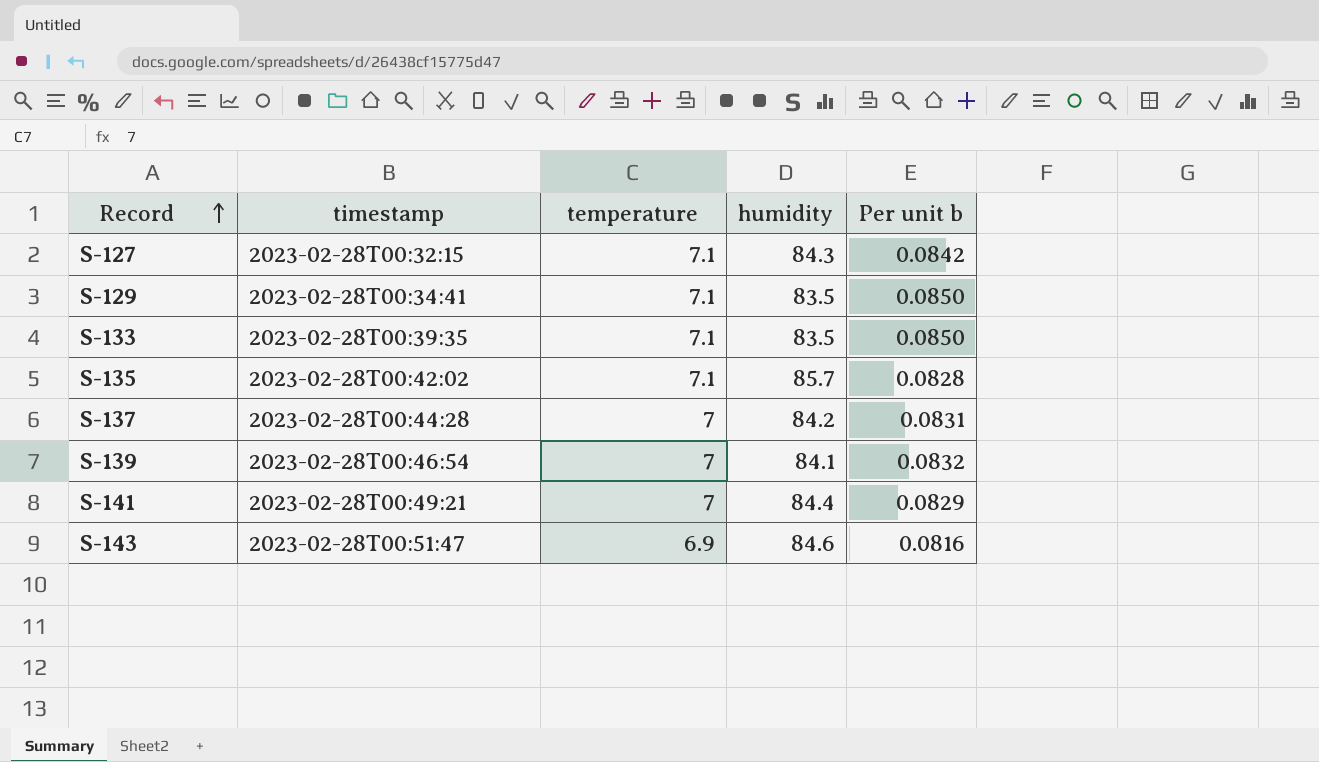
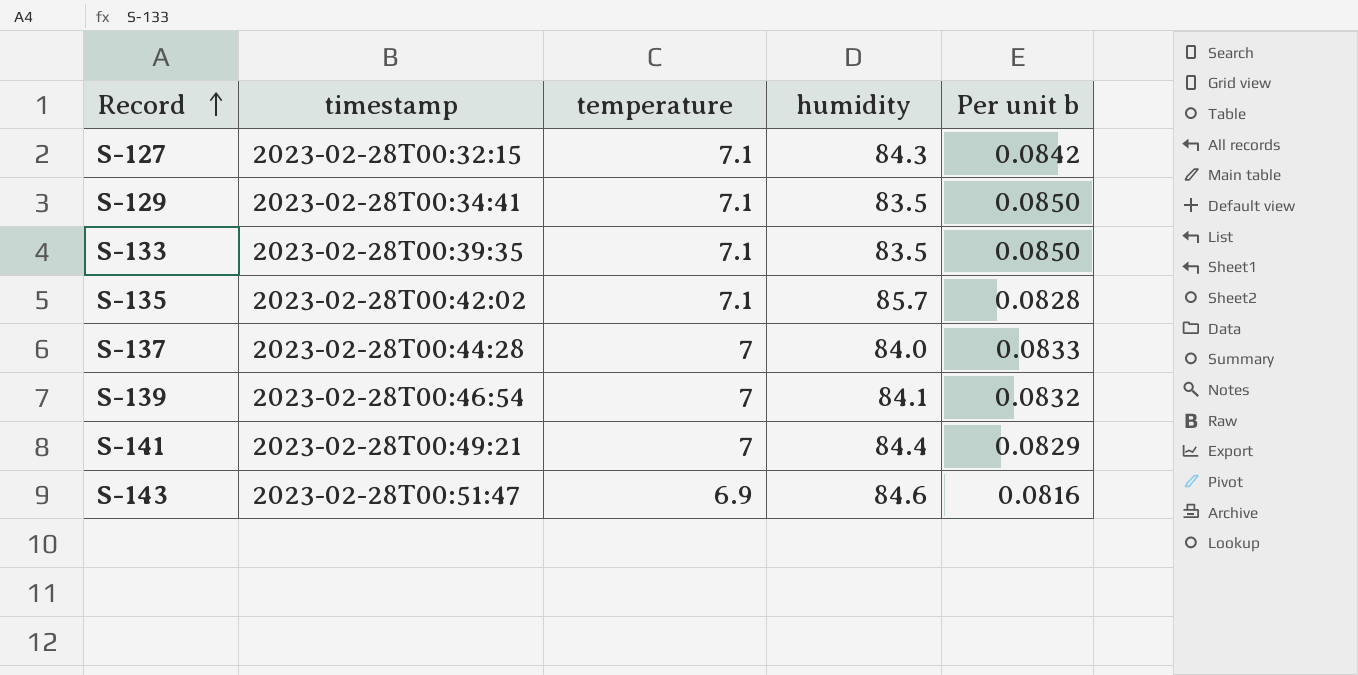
S-137 | humidity: 84.2 -> 84.0
S-137 | Per unit b: 0.0831 -> 0.0833

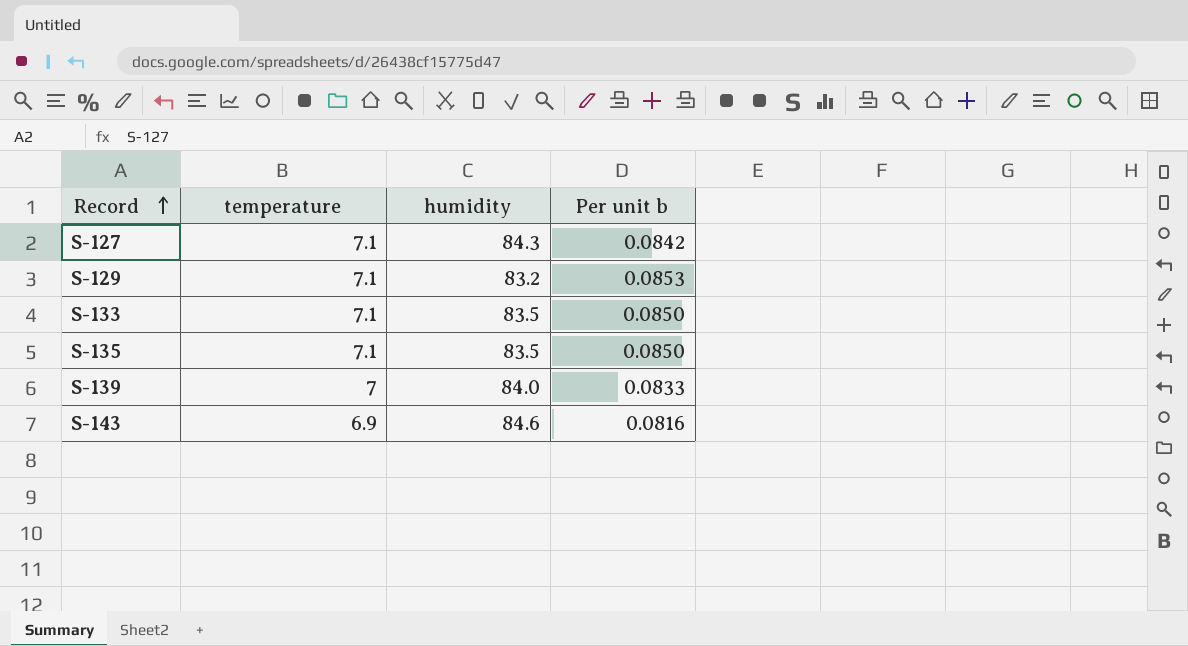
column timestamp | position: 2 -> none
row S-137: 2023-02-28T00:44:28 | 7 | 84.0 | 0.0833 -> none
row S-141: 2023-02-28T00:49:21 | 7 | 84.4 | 0.0829 -> none
S-129 | humidity: 83.5 -> 83.2
S-129 | Per unit b: 0.0850 -> 0.0853
S-135 | humidity: 85.7 -> 83.5
S-135 | Per unit b: 0.0828 -> 0.0850
S-139 | humidity: 84.1 -> 84.0
S-139 | Per unit b: 0.0832 -> 0.0833

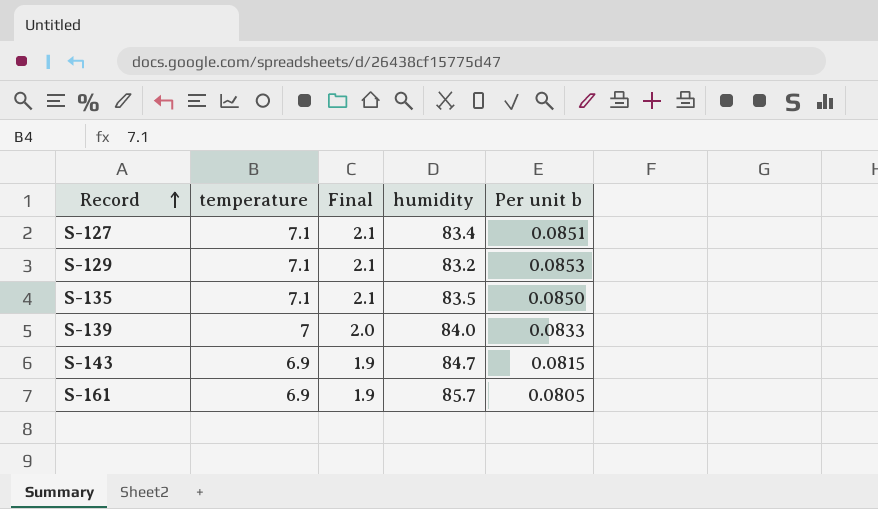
column Final | formula: none -> [temperature] - 5
row S-133: 7.1 | 83.5 | 0.0850 -> none
S-127 | humidity: 84.3 -> 83.4
S-127 | Per unit b: 0.0842 -> 0.0851
S-143 | humidity: 84.6 -> 84.7
S-143 | Per unit b: 0.0816 -> 0.0815
row S-161: none -> 6.9 | 1.9 | 85.7 | 0.0805

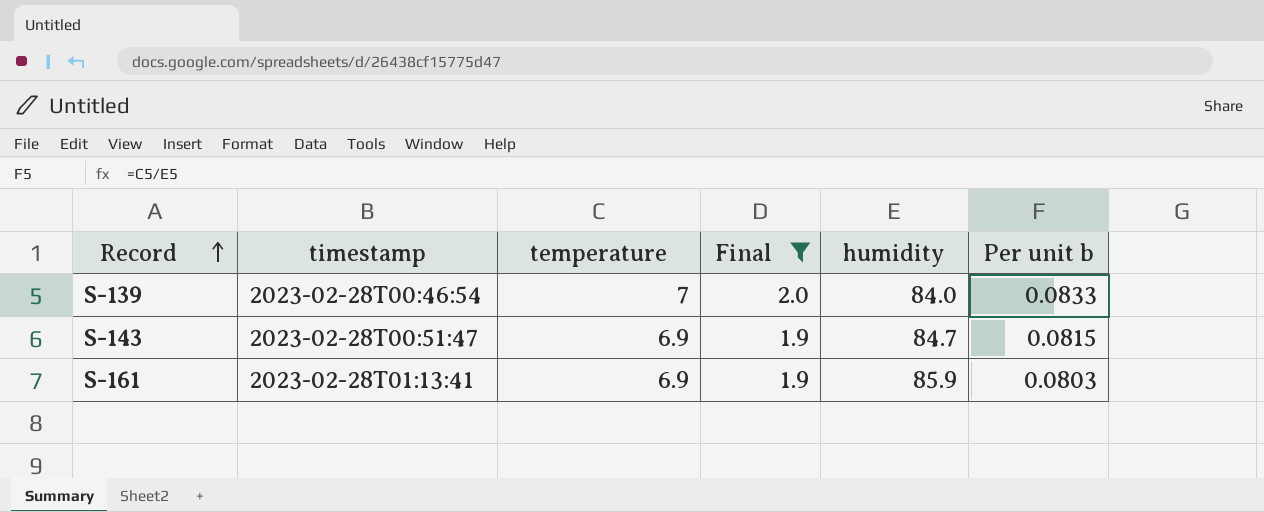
filter: none -> Final != 2.1
column timestamp | position: none -> 2
S-161 | humidity: 85.7 -> 85.9
S-161 | Per unit b: 0.0805 -> 0.0803

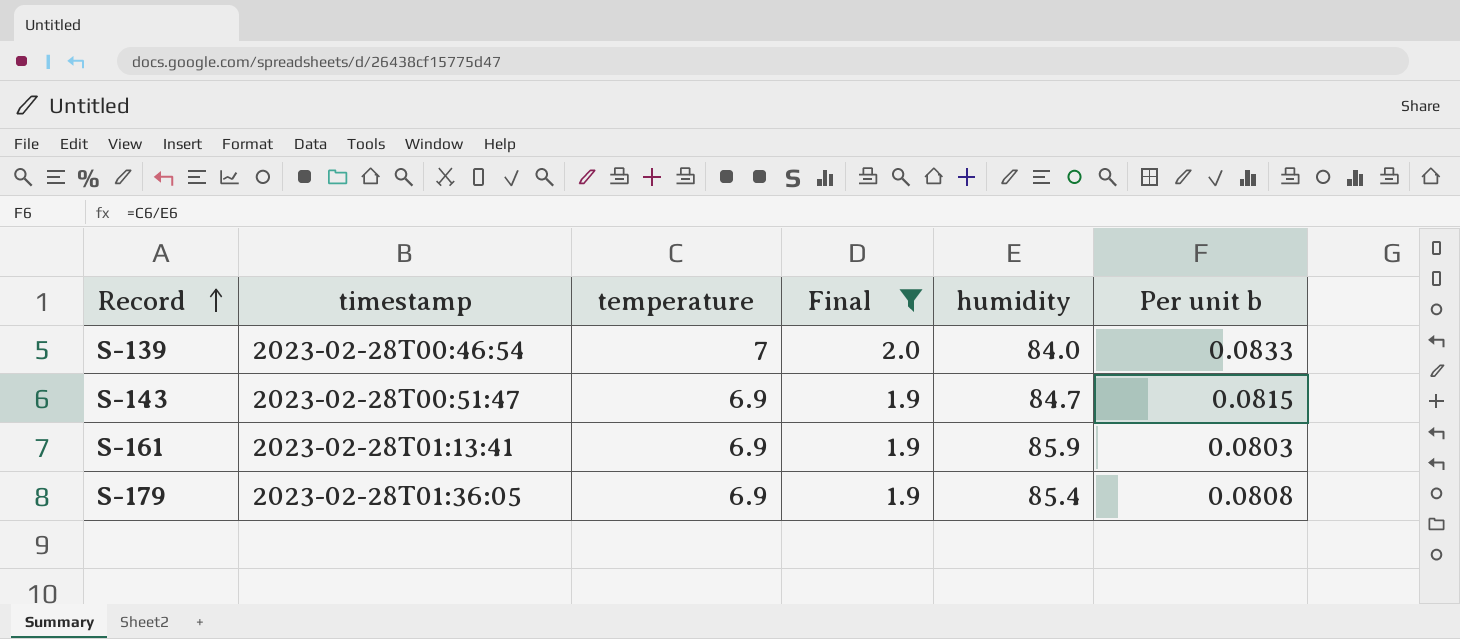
row S-179: none -> 2023-02-28T01:36:05 | 6.9 | 1.9 | 85.4 | 0.0808

